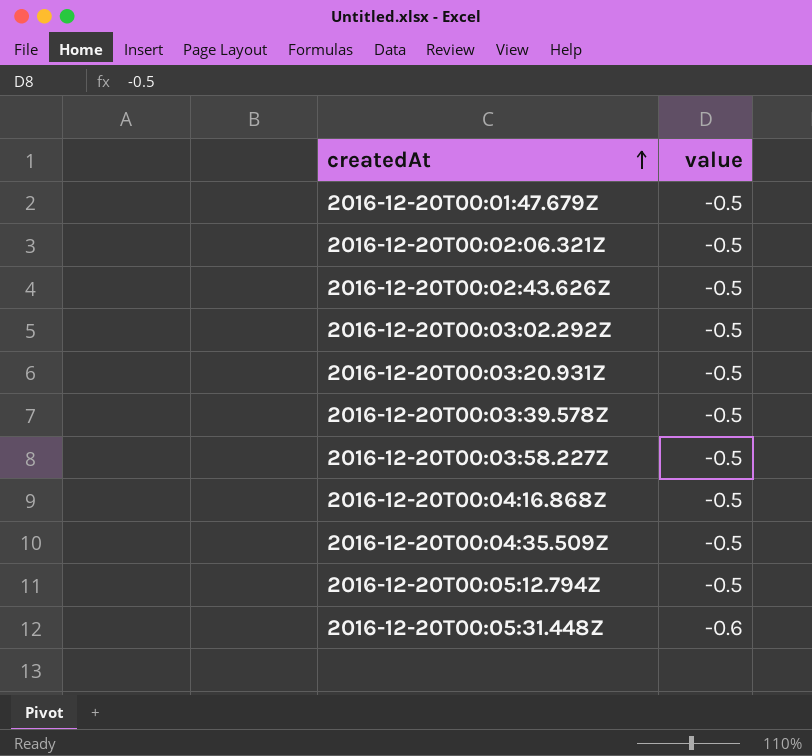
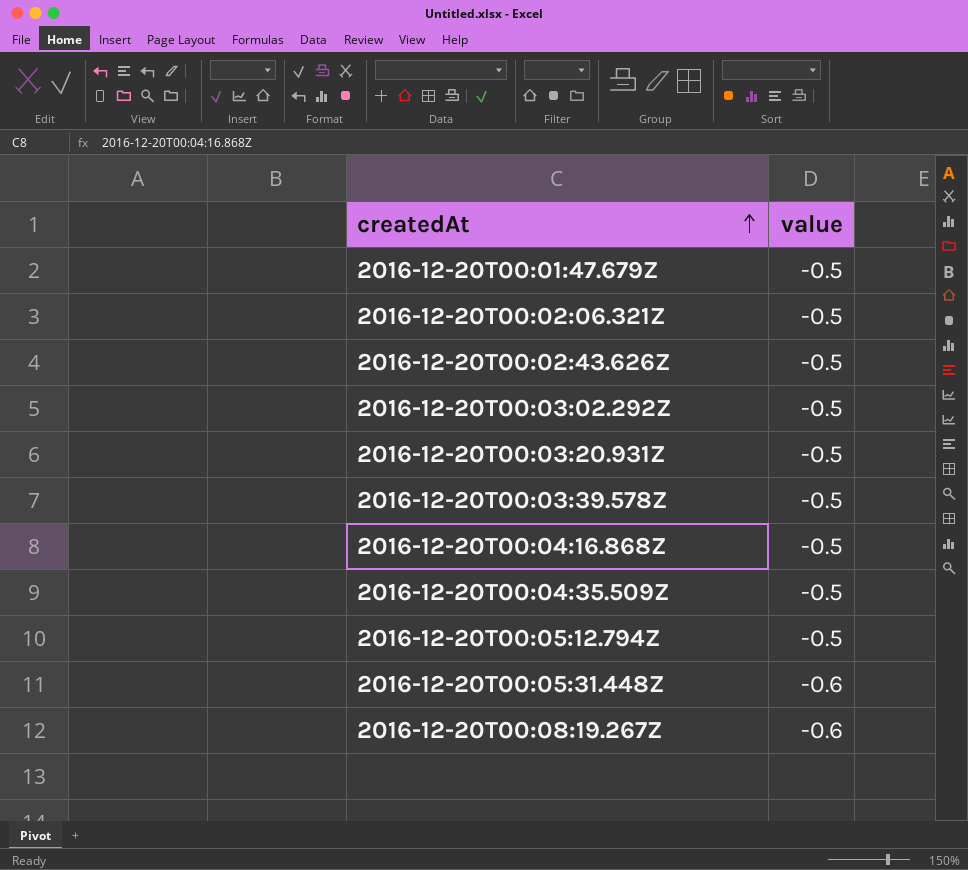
row 2016-12-20T00:03:58.227Z: -0.5 -> none
row 2016-12-20T00:08:19.267Z: none -> -0.6

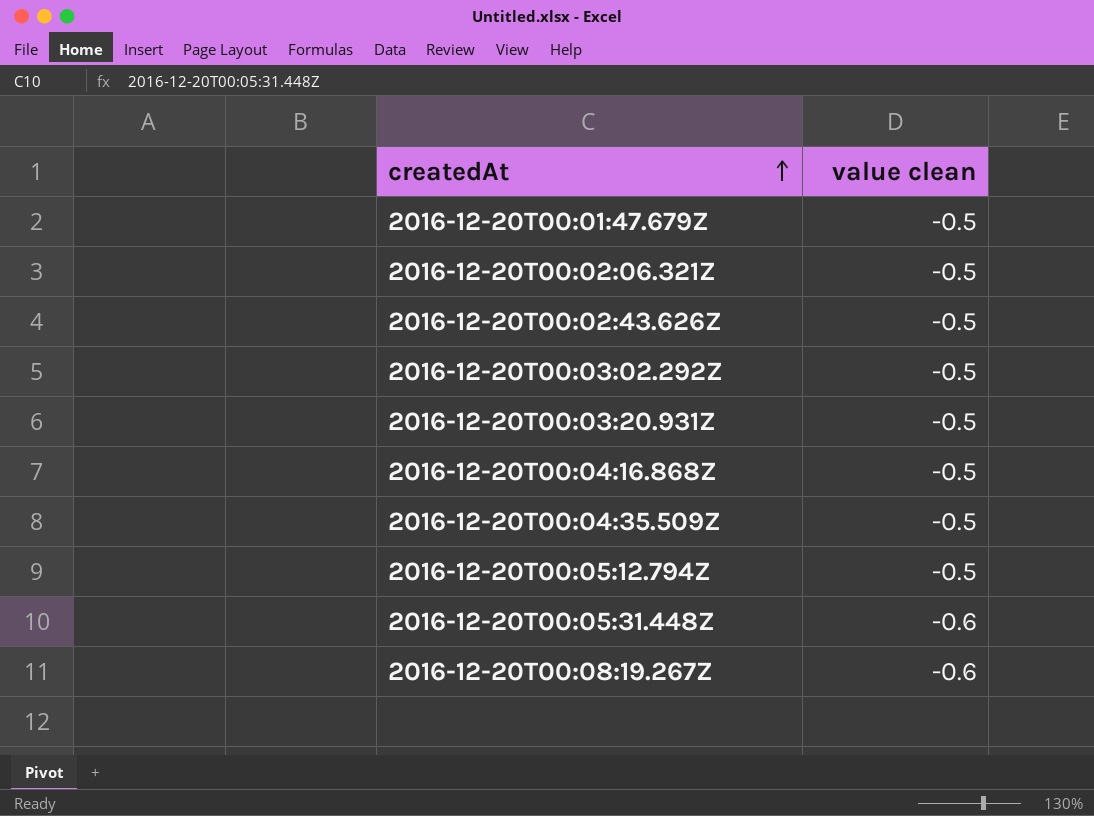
column name: value -> value clean
row 2016-12-20T00:03:39.578Z: -0.5 -> none

